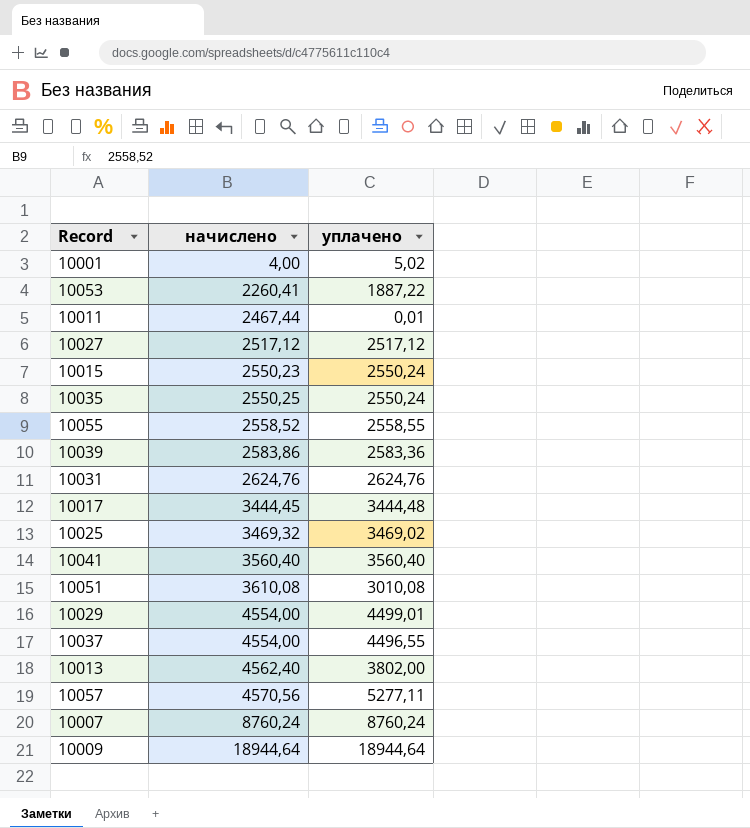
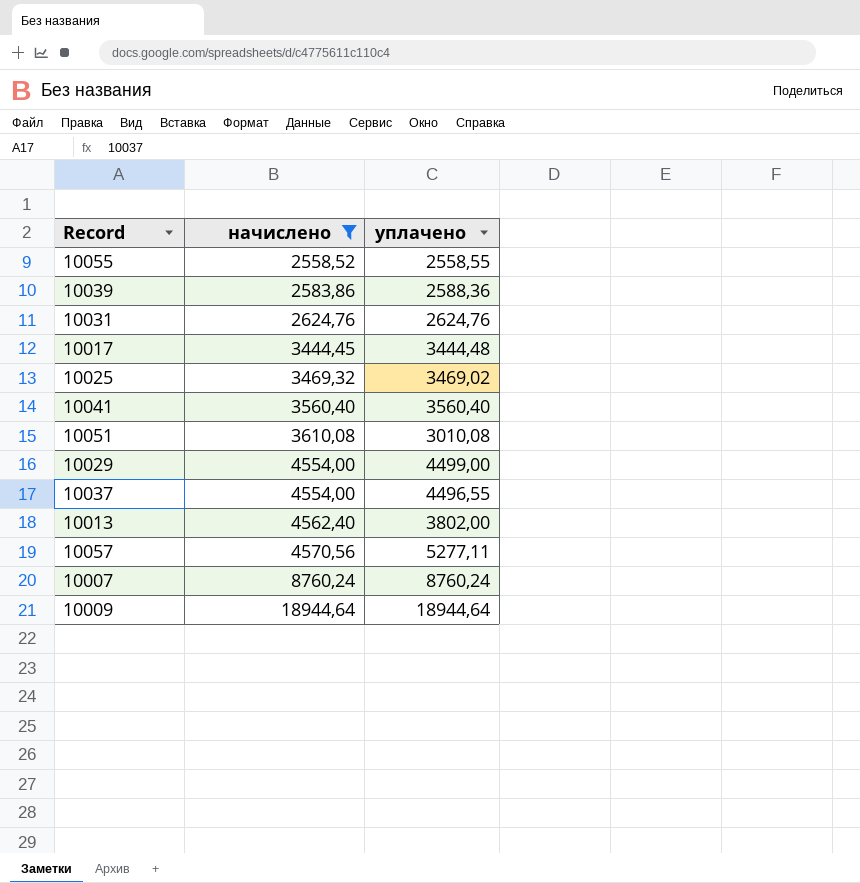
filter: none -> начислено >= 2558,52
10039 | уплачено: 2583,36 -> 2588,36
10029 | уплачено: 4499,01 -> 4499,00

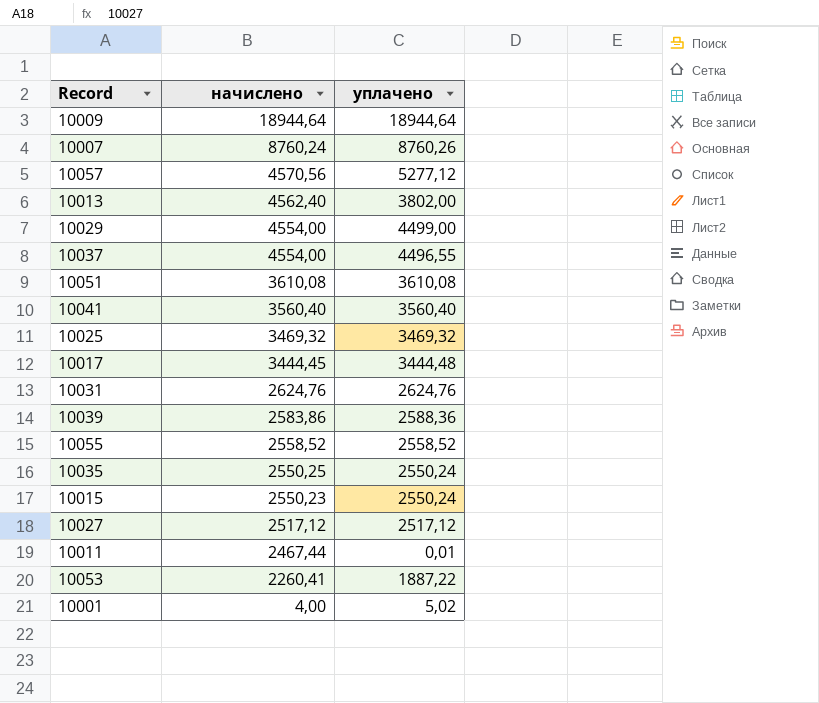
filter: начислено >= 2558,52 -> none
row order: начислено ascending -> начислено descending
10007 | уплачено: 8760,24 -> 8760,26
10057 | уплачено: 5277,11 -> 5277,12
10051 | уплачено: 3010,08 -> 3610,08
10025 | уплачено: 3469,02 -> 3469,32
10055 | уплачено: 2558,55 -> 2558,52

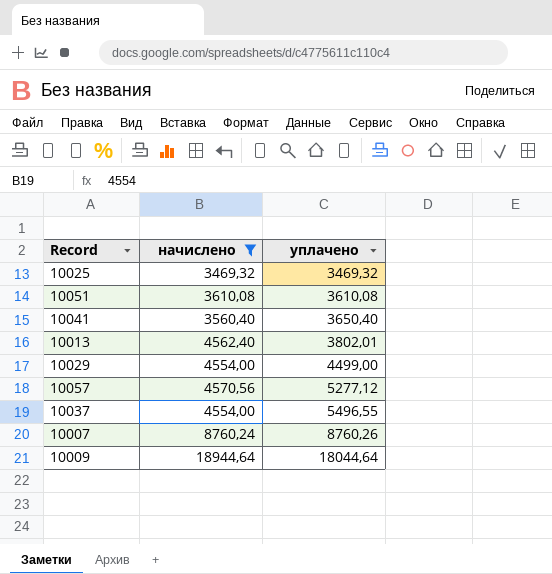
filter: none -> начислено >= 3469,32
row order: начислено descending -> уплачено ascending
10041 | уплачено: 3560,40 -> 3650,40
10013 | уплачено: 3802,00 -> 3802,01
10037 | уплачено: 4496,55 -> 5496,55
10009 | уплачено: 18944,64 -> 18044,64

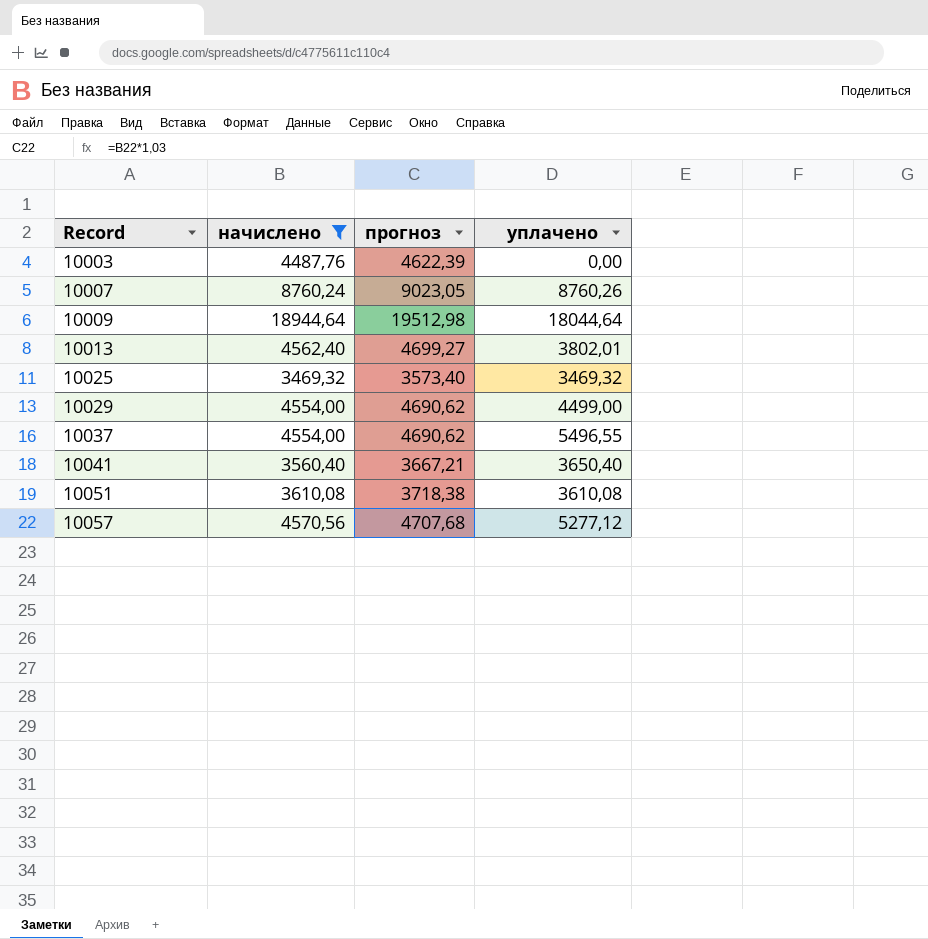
row order: уплачено ascending -> Record ascending
column прогноз | formula: none -> [начислено] * 1,03
row 10003: none -> 4487,76 | 4622,39 | 0,00

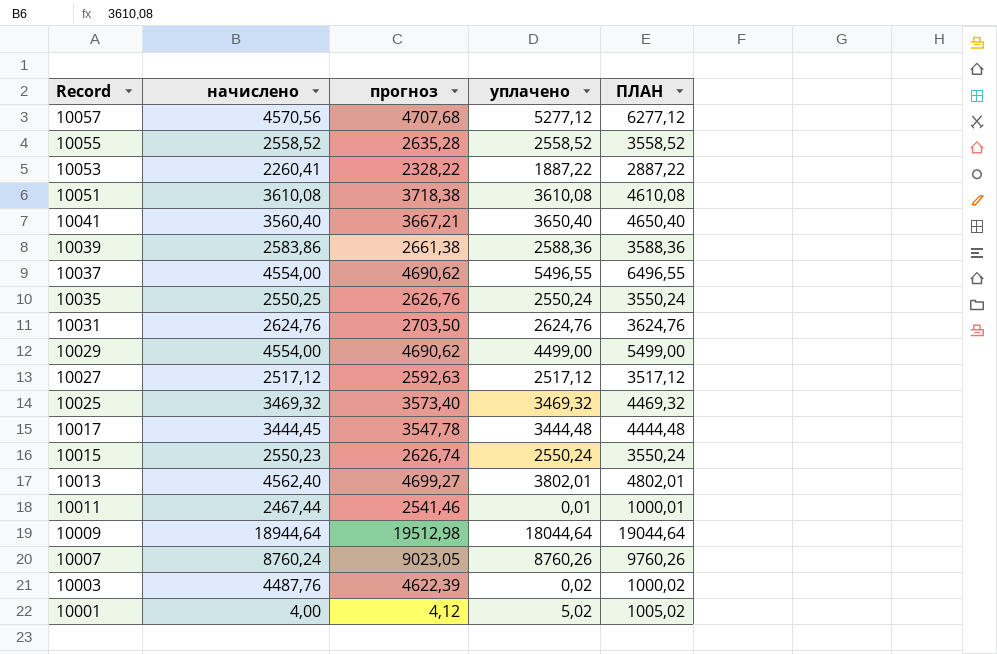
filter: начислено >= 3469,32 -> none
row order: Record ascending -> Record descending
column ПЛАН | formula: none -> [уплачено] + 1000
10003 | уплачено: 0,00 -> 0,02

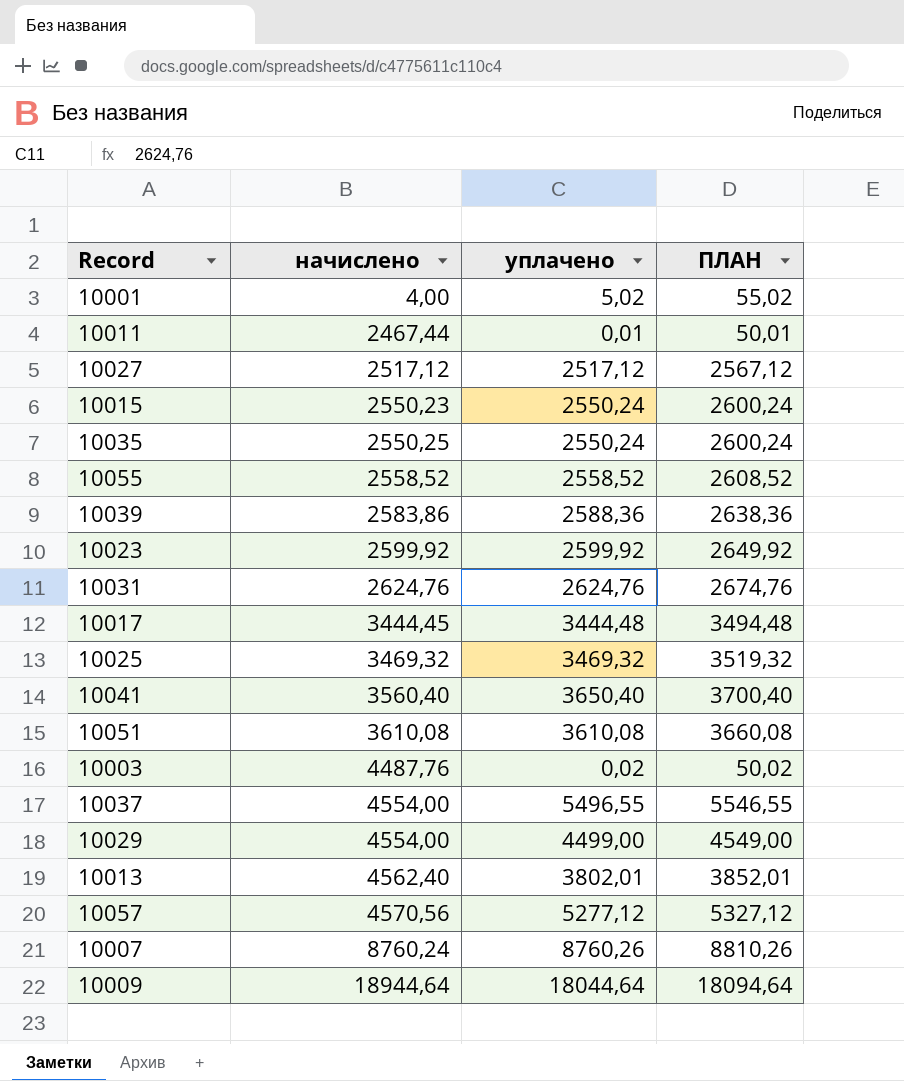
row order: Record descending -> начислено ascending
column прогноз | formula: [начислено] * 1,03 -> none
column ПЛАН | formula: [уплачено] + 1000 -> [уплачено] + 50
row 10053: 2260,41 | 2328,22 | 1887,22 | 2887,22 -> none
row 10023: none -> 2599,92 | 2599,92 | 2649,92

